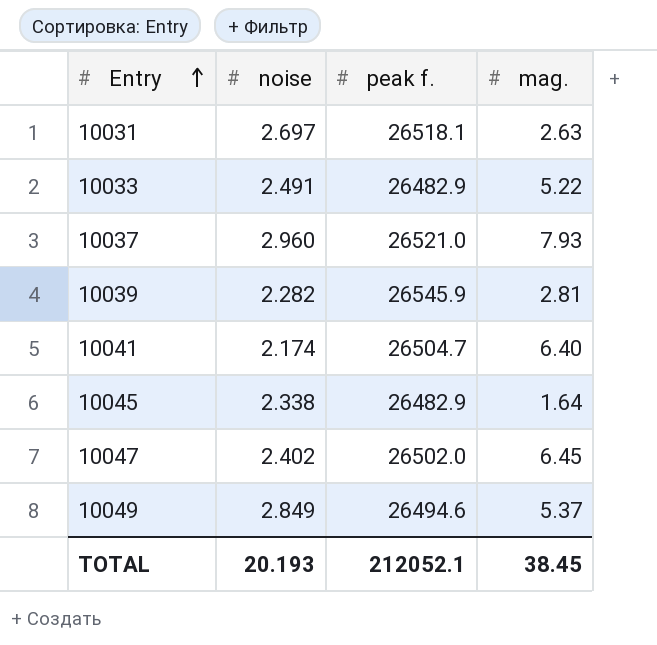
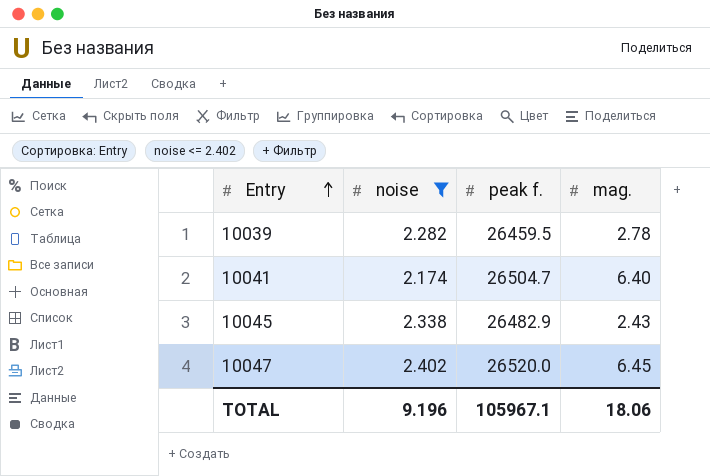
filter: none -> noise <= 2.402
10039 | peak f.: 26545.9 -> 26459.5
10039 | mag.: 2.81 -> 2.78
10045 | mag.: 1.64 -> 2.43
10047 | peak f.: 26502.0 -> 26520.0
TOTAL | noise: 20.193 -> 9.196
TOTAL | peak f.: 212052.1 -> 105967.1
TOTAL | mag.: 38.45 -> 18.06

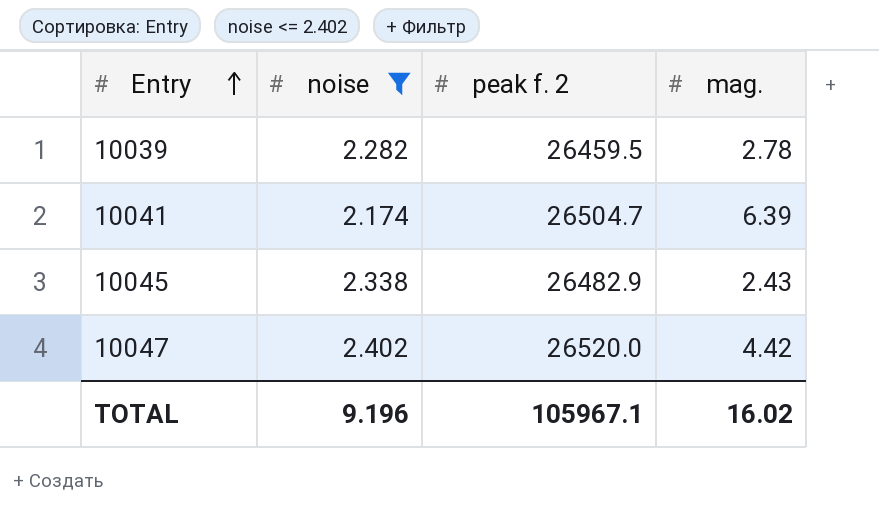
column name: peak f. -> peak f. 2
10041 | mag.: 6.40 -> 6.39
10047 | mag.: 6.45 -> 4.42
TOTAL | mag.: 18.06 -> 16.02

